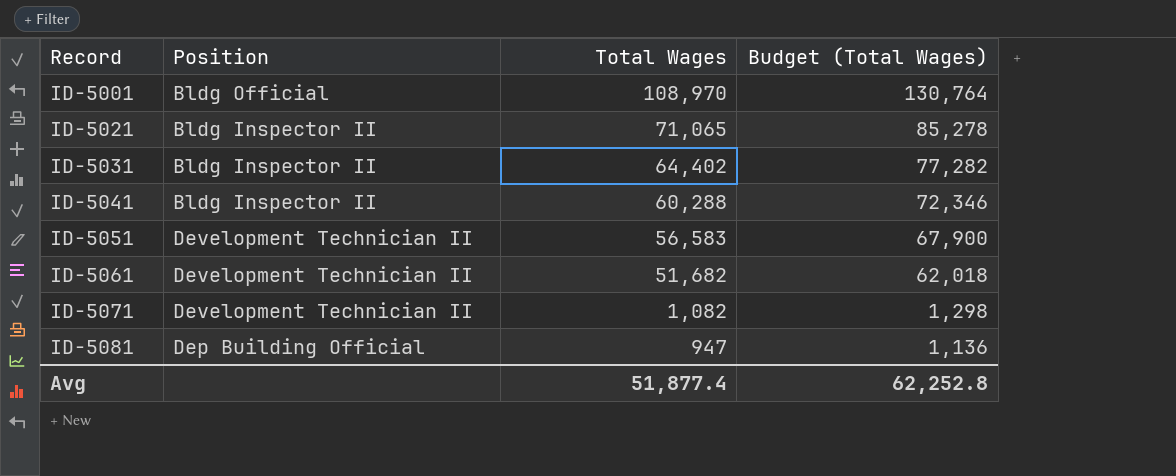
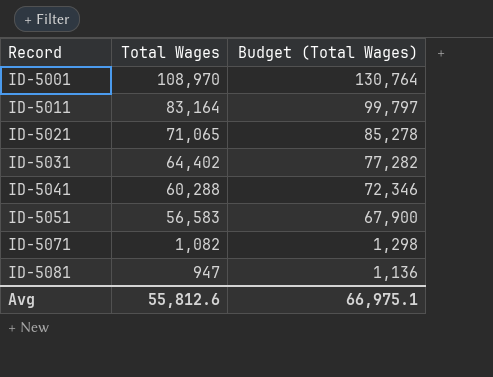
column Position | position: 2 -> none
row ID-5061: Development Technician II | 51,682 | 62,018 -> none
row ID-5011: none -> 83,164 | 99,797
Avg | Total Wages: 51,877.4 -> 55,812.6
Avg | Budget (Total Wages): 62,252.8 -> 66,975.1

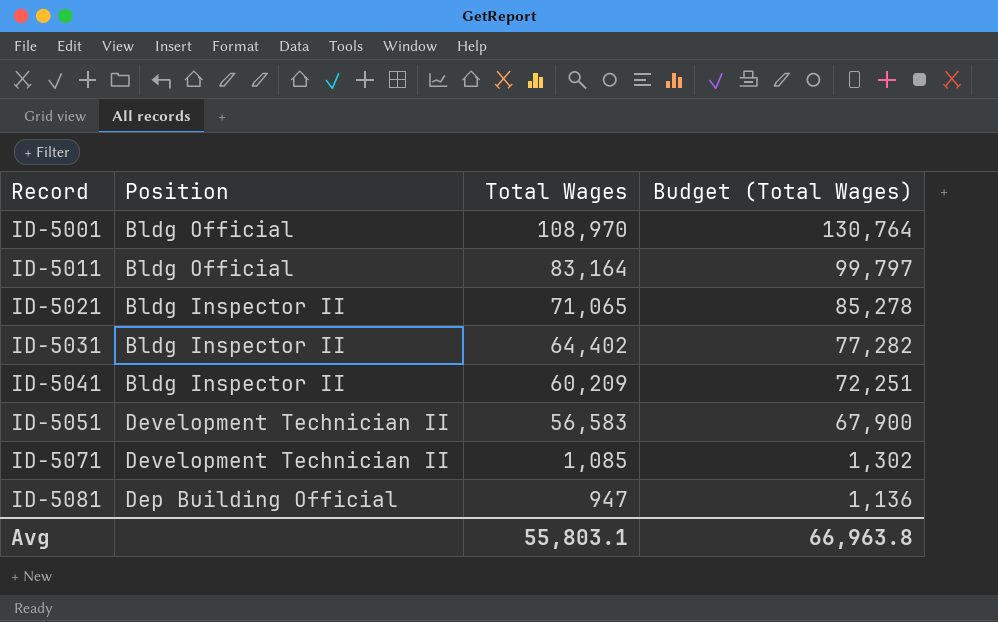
column Position | position: none -> 2
ID-5041 | Total Wages: 60,288 -> 60,209
ID-5041 | Budget (Total Wages): 72,346 -> 72,251
ID-5071 | Total Wages: 1,082 -> 1,085
ID-5071 | Budget (Total Wages): 1,298 -> 1,302
Avg | Total Wages: 55,812.6 -> 55,803.1
Avg | Budget (Total Wages): 66,975.1 -> 66,963.8

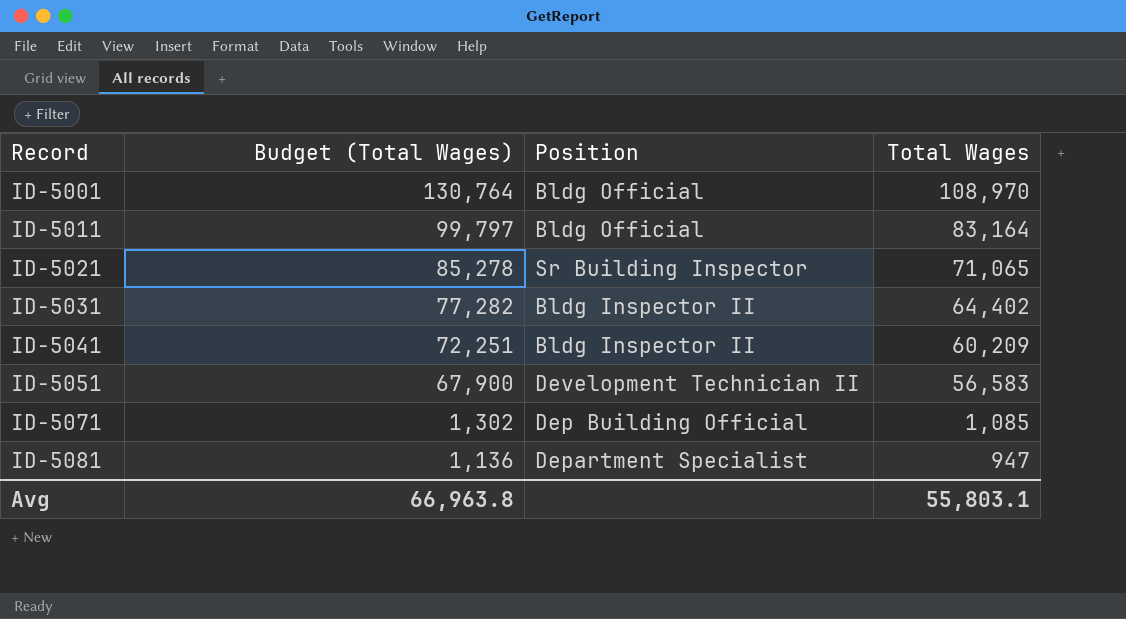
column Budget (Total Wages) | position: 4 -> 2
ID-5021 | Position: Bldg Inspector II -> Sr Building Inspector
ID-5071 | Position: Development Technician II -> Dep Building Official
ID-5081 | Position: Dep Building Official -> Department Specialist

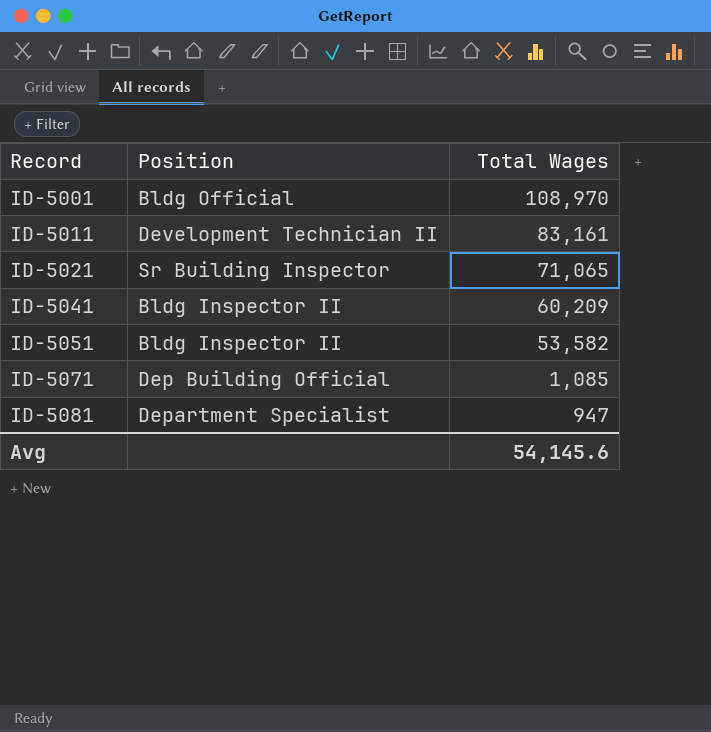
column Budget (Total Wages) | formula: [Total Wages] * 1.2 -> none
row ID-5031: 77,282 | Bldg Inspector II | 64,402 -> none
ID-5011 | Position: Bldg Official -> Development Technician II
ID-5011 | Total Wages: 83,164 -> 83,161
ID-5051 | Position: Development Technician II -> Bldg Inspector II
ID-5051 | Total Wages: 56,583 -> 53,582
Avg | Total Wages: 55,803.1 -> 54,145.6

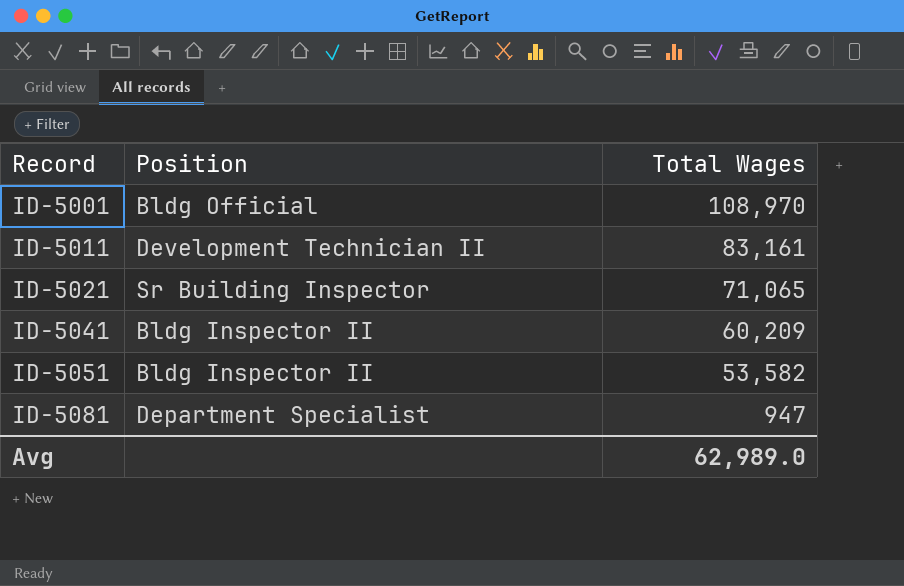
row ID-5071: Dep Building Official | 1,085 -> none
Avg | Total Wages: 54,145.6 -> 62,989.0

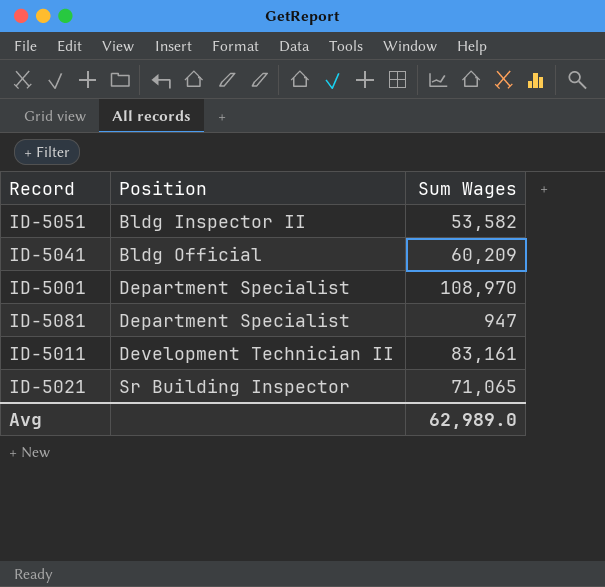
row order: Record ascending -> Position ascending
column name: Total Wages -> Sum Wages
ID-5041 | Position: Bldg Inspector II -> Bldg Official
ID-5001 | Position: Bldg Official -> Department Specialist

